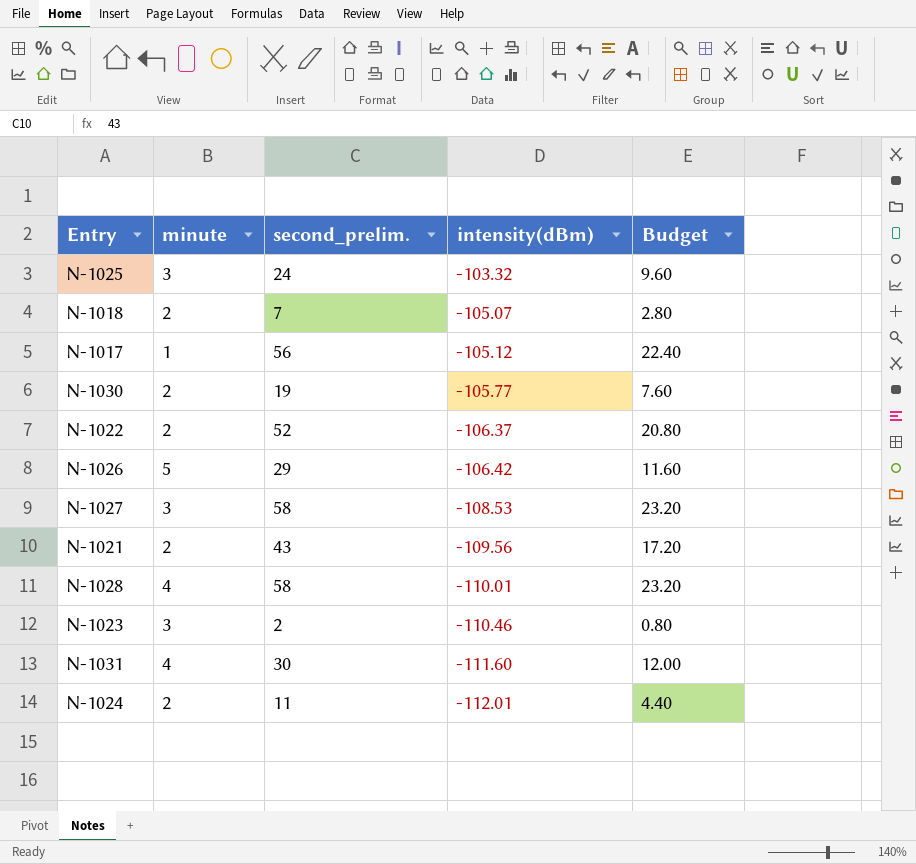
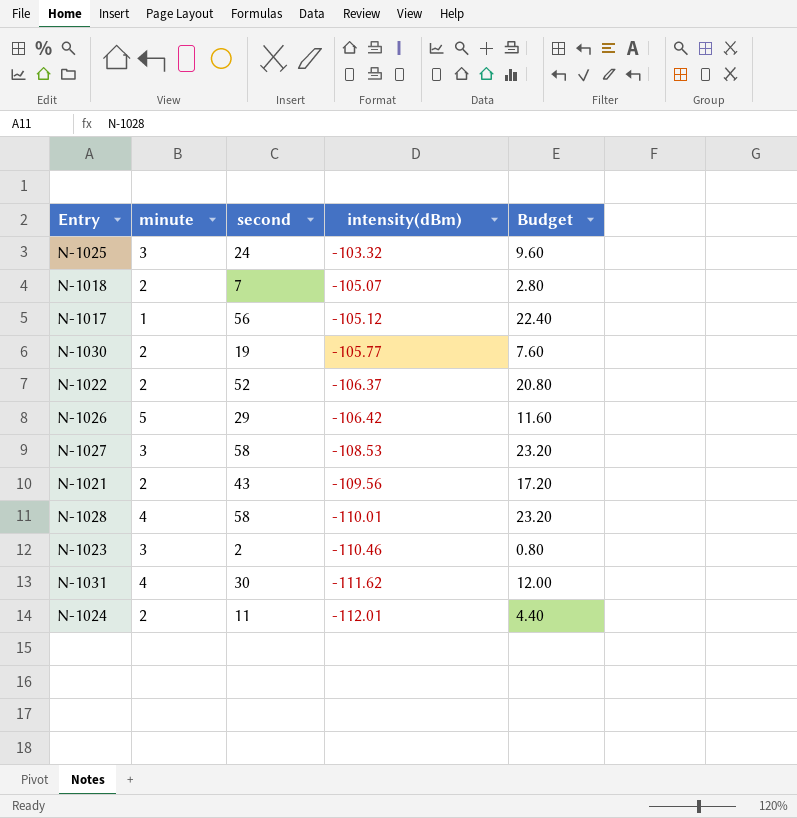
column name: second_prelim. -> second
N-1031 | intensity(dBm): -111.60 -> -111.62

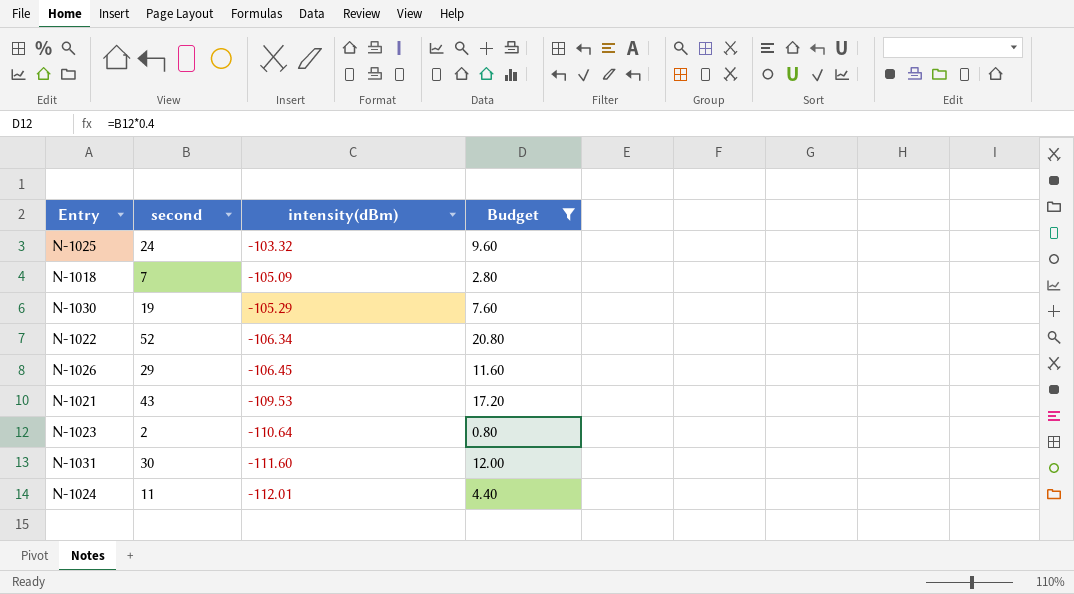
filter: none -> Budget <= 20.80
column minute | position: 2 -> none
N-1018 | intensity(dBm): -105.07 -> -105.09
N-1030 | intensity(dBm): -105.77 -> -105.29
N-1022 | intensity(dBm): -106.37 -> -106.34
N-1026 | intensity(dBm): -106.42 -> -106.45
N-1021 | intensity(dBm): -109.56 -> -109.53
N-1023 | intensity(dBm): -110.46 -> -110.64
N-1031 | intensity(dBm): -111.62 -> -111.60

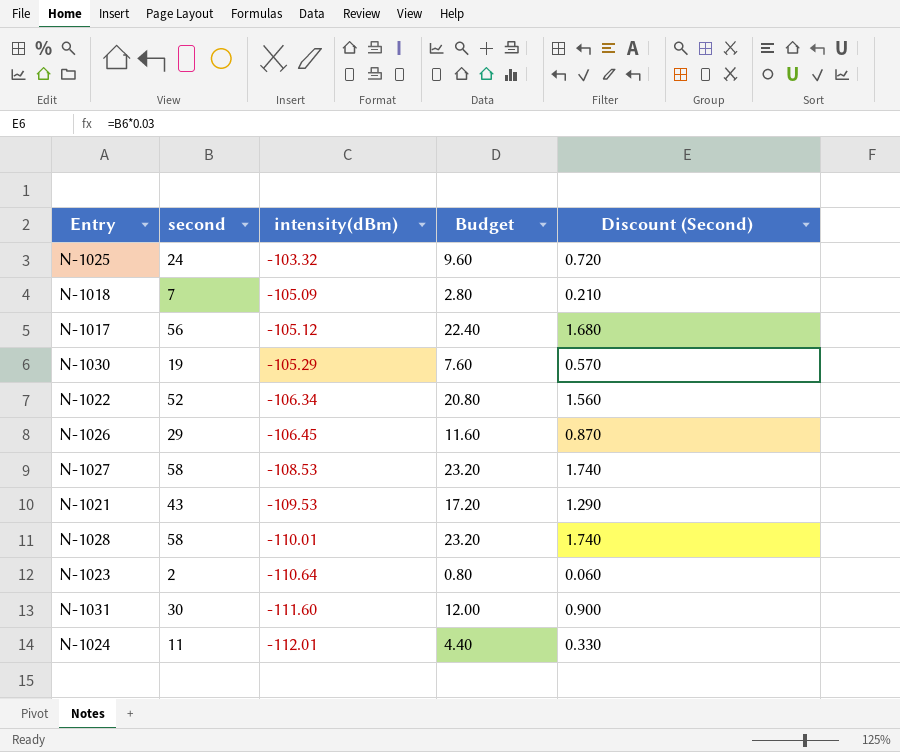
filter: Budget <= 20.80 -> none
column Discount (Second) | formula: none -> [second] * 0.03

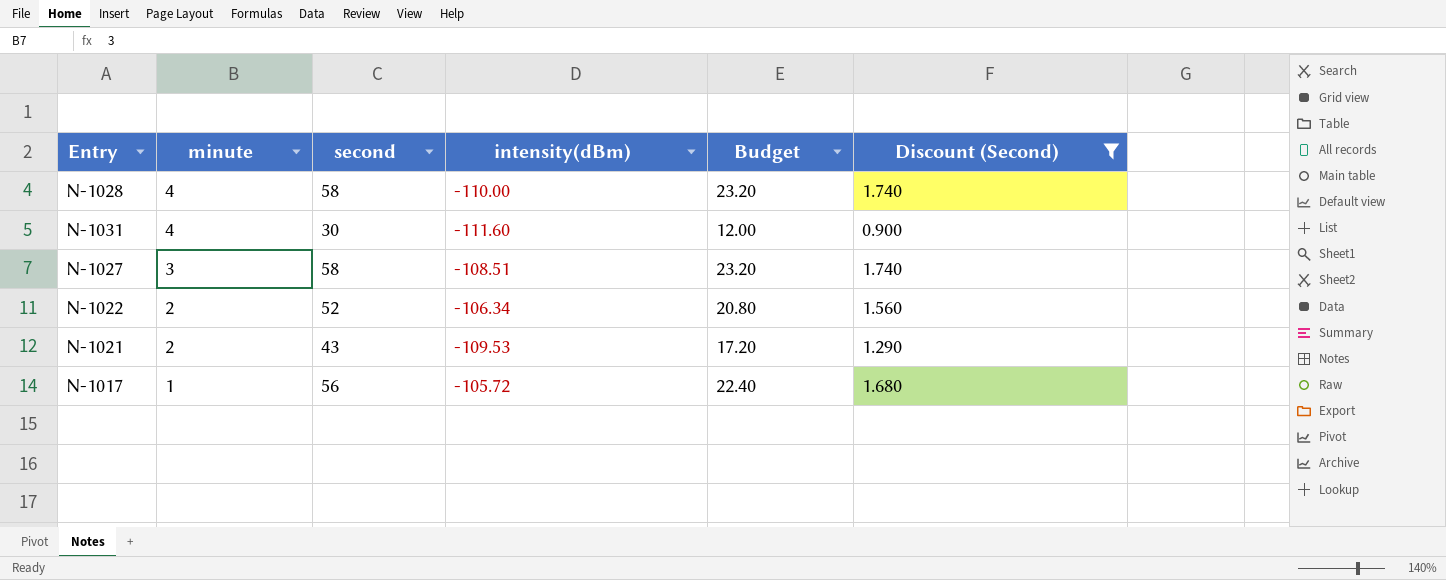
filter: none -> Discount (Second) >= 0.900
row order: intensity(dBm) descending -> minute descending
column minute | position: none -> 2
N-1028 | intensity(dBm): -110.01 -> -110.00
N-1027 | intensity(dBm): -108.53 -> -108.51
N-1017 | intensity(dBm): -105.12 -> -105.72

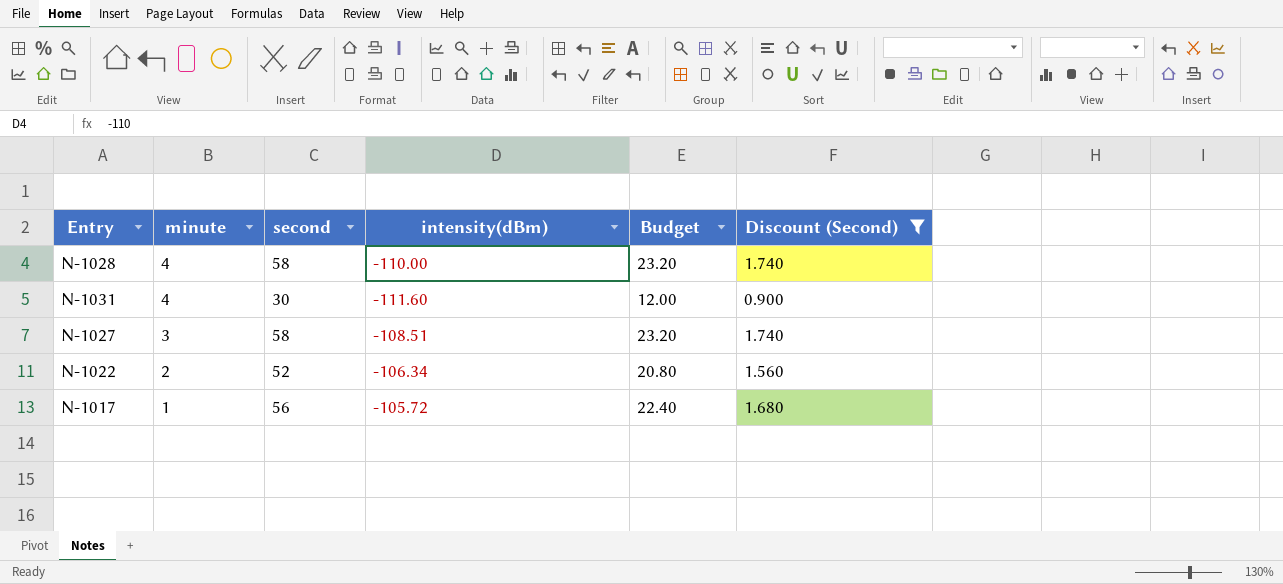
row N-1021: 2 | 43 | -109.53 | 17.20 | 1.290 -> none

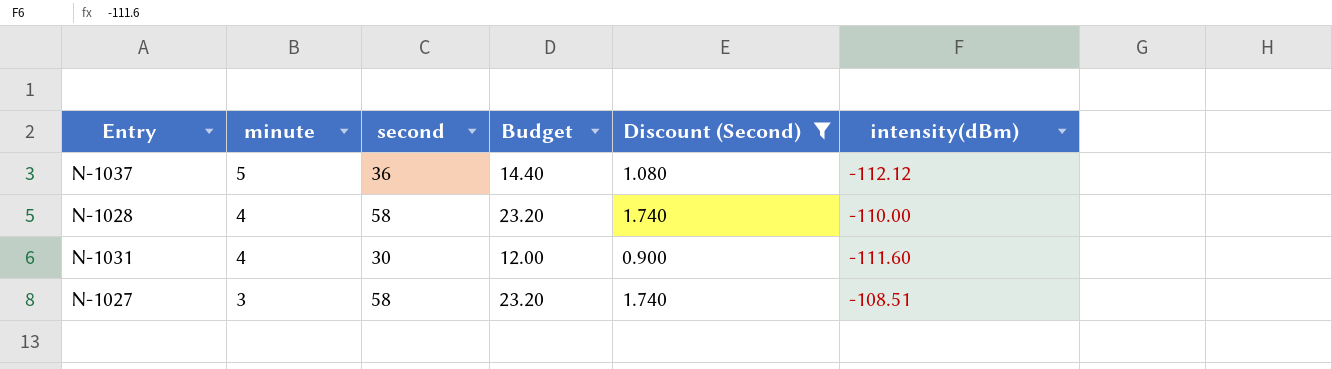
column intensity(dBm) | position: 4 -> 6
row N-1022: 2 | 52 | -106.34 | 20.80 | 1.560 -> none
row N-1017: 1 | 56 | -105.72 | 22.40 | 1.680 -> none
row N-1037: none -> 5 | 36 | 14.40 | 1.080 | -112.12

